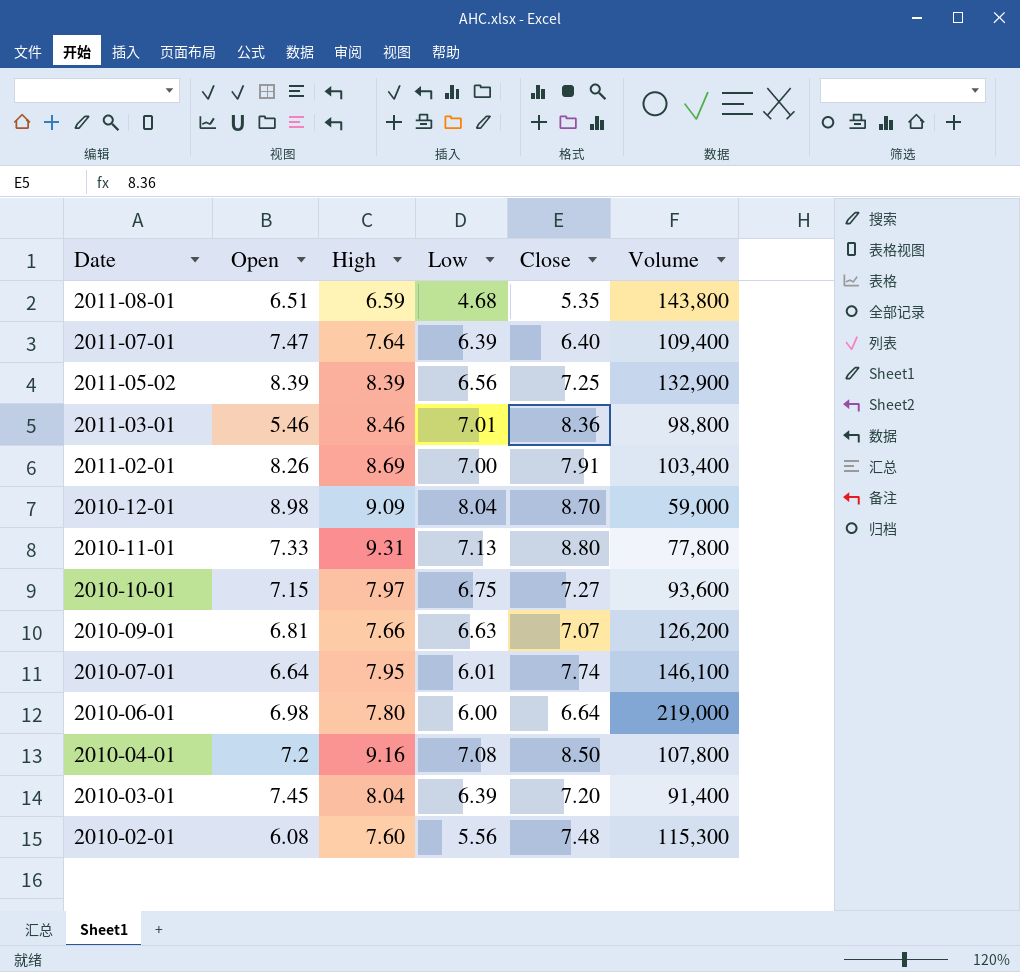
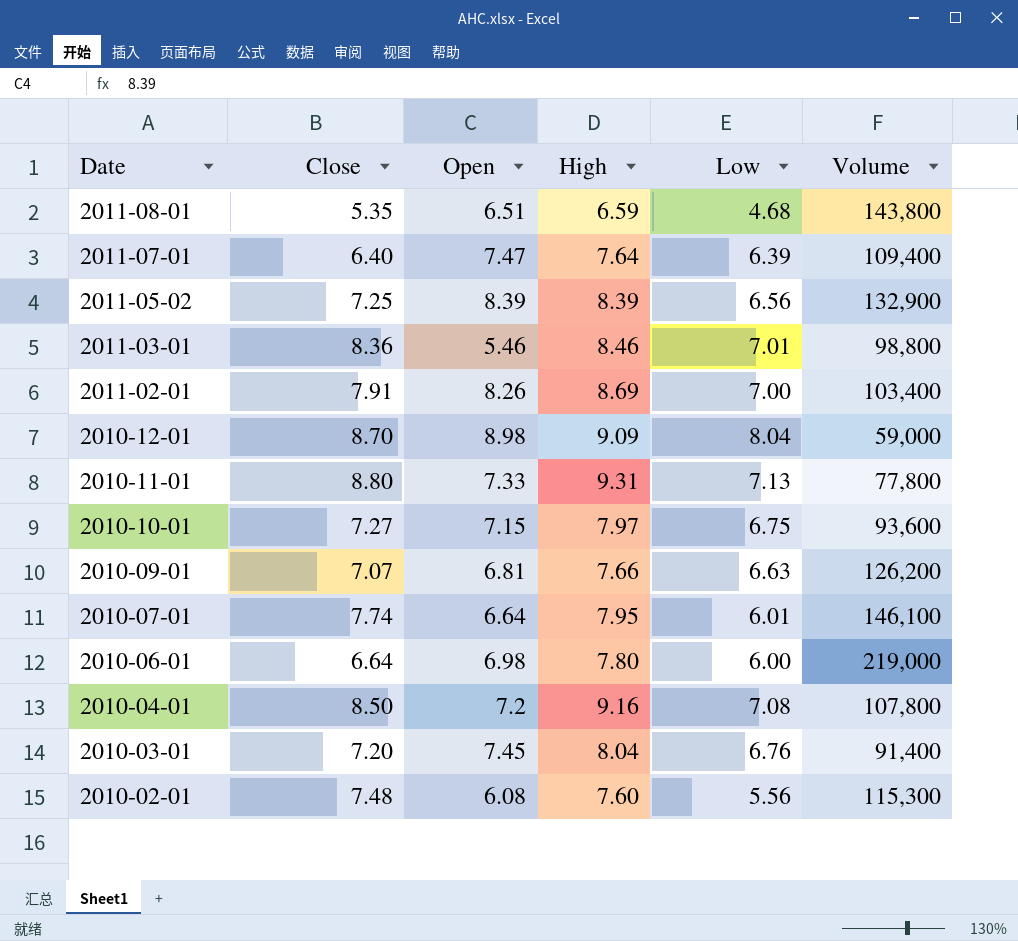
column Close | position: 5 -> 2
2010-03-01 | Low: 6.39 -> 6.76

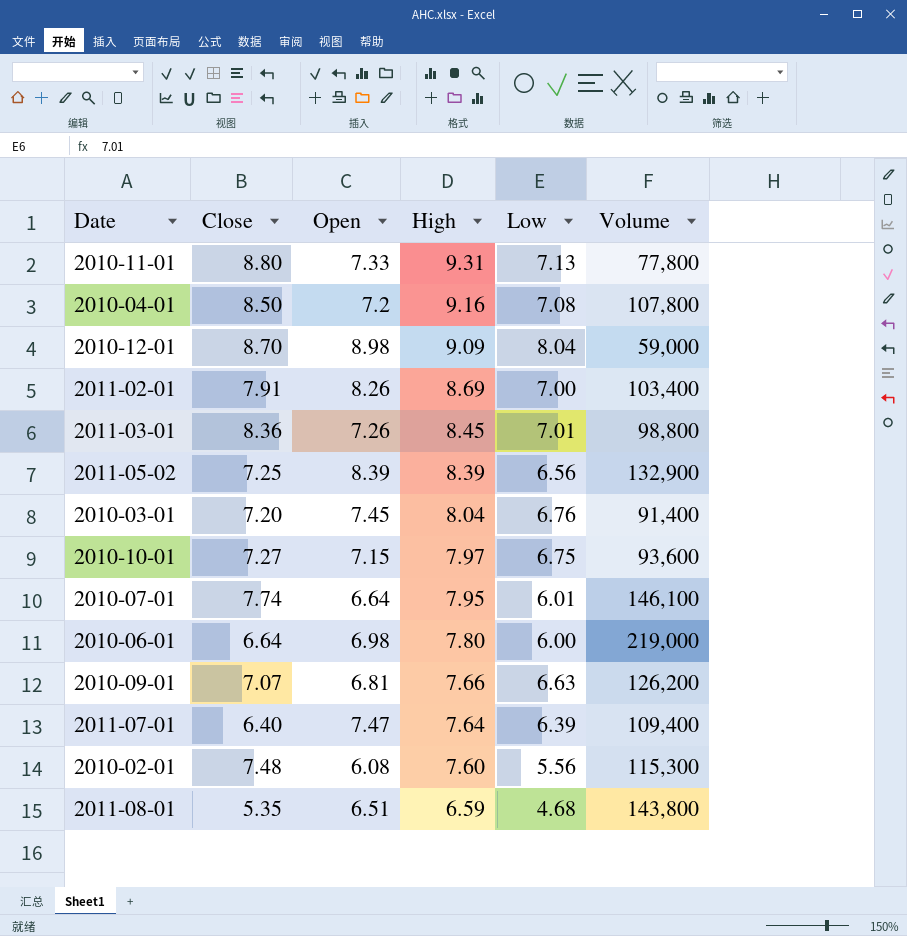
row order: Date descending -> High descending
2011-03-01 | Open: 5.46 -> 7.26
2011-03-01 | High: 8.46 -> 8.45

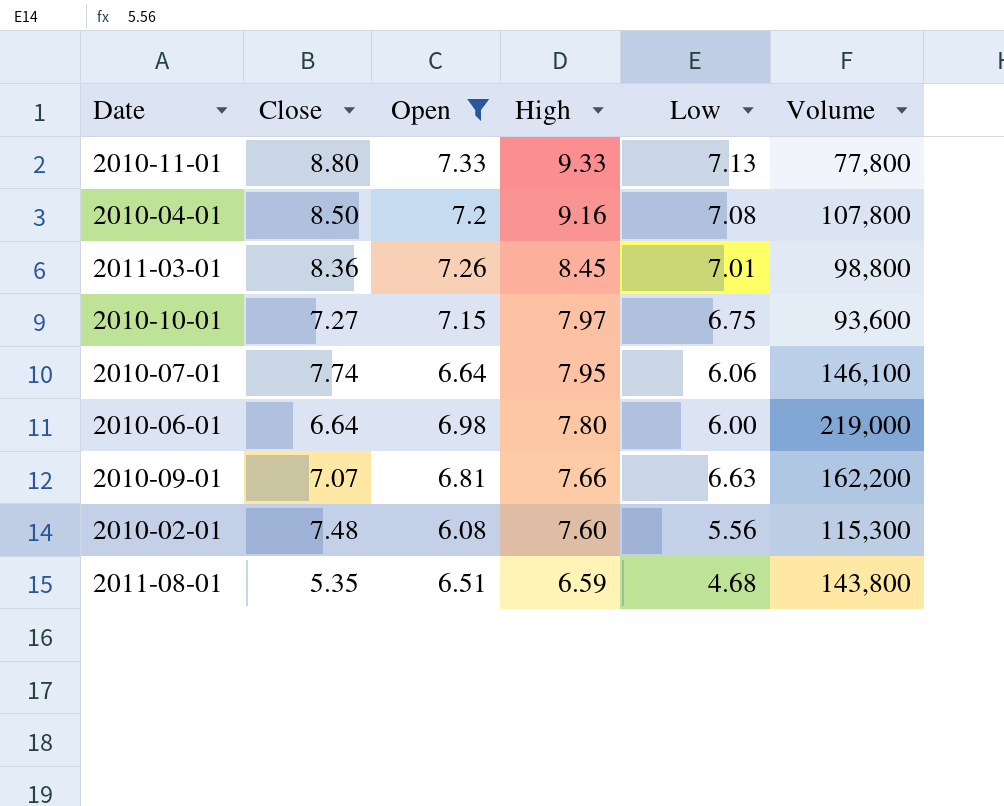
filter: none -> Open <= 7.33
2010-11-01 | High: 9.31 -> 9.33
2010-07-01 | Low: 6.01 -> 6.06
2010-09-01 | Volume: 126,200 -> 162,200

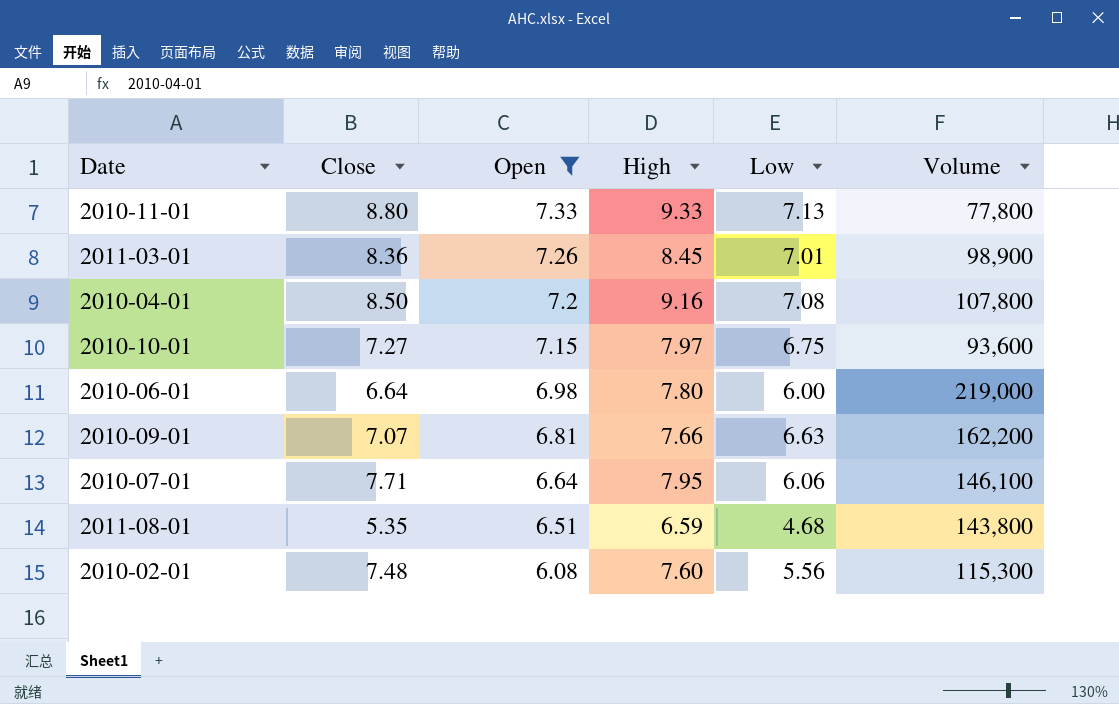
row order: High descending -> Open descending
2011-03-01 | Volume: 98,800 -> 98,900
2010-07-01 | Close: 7.74 -> 7.71

